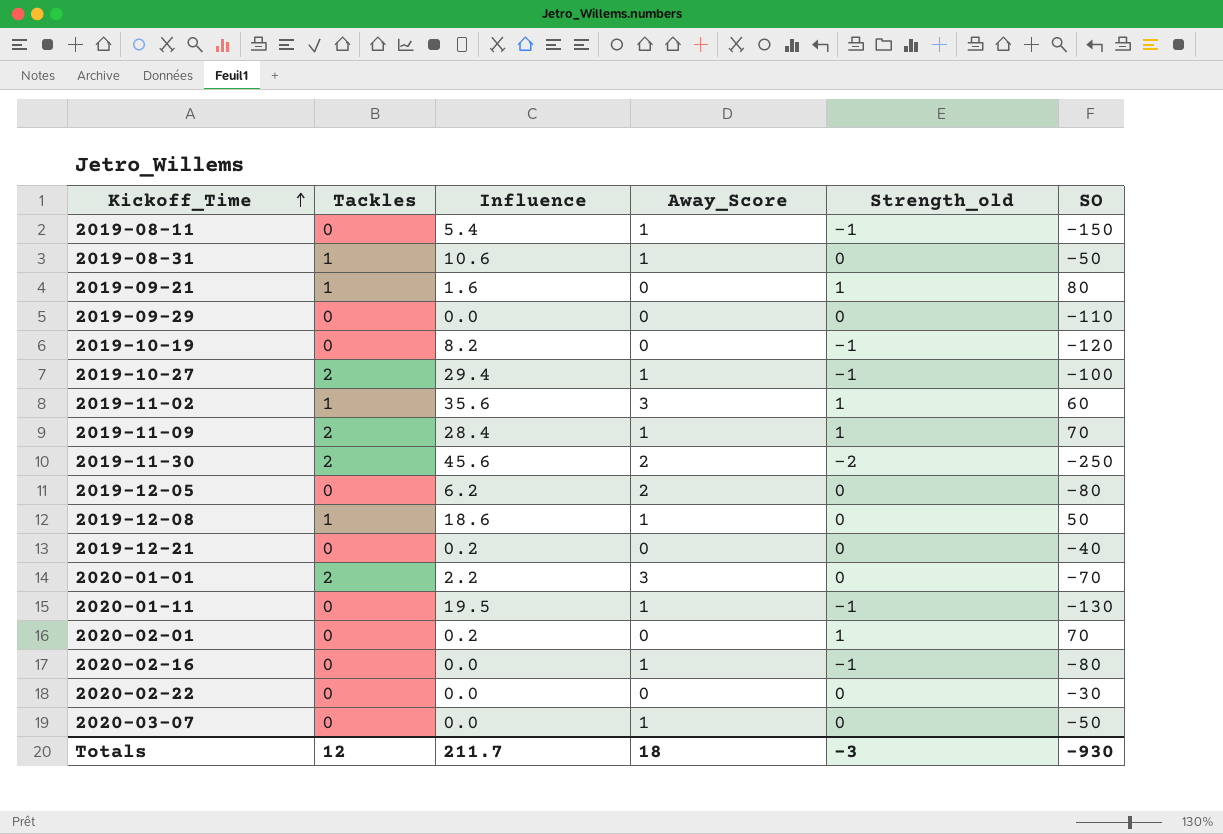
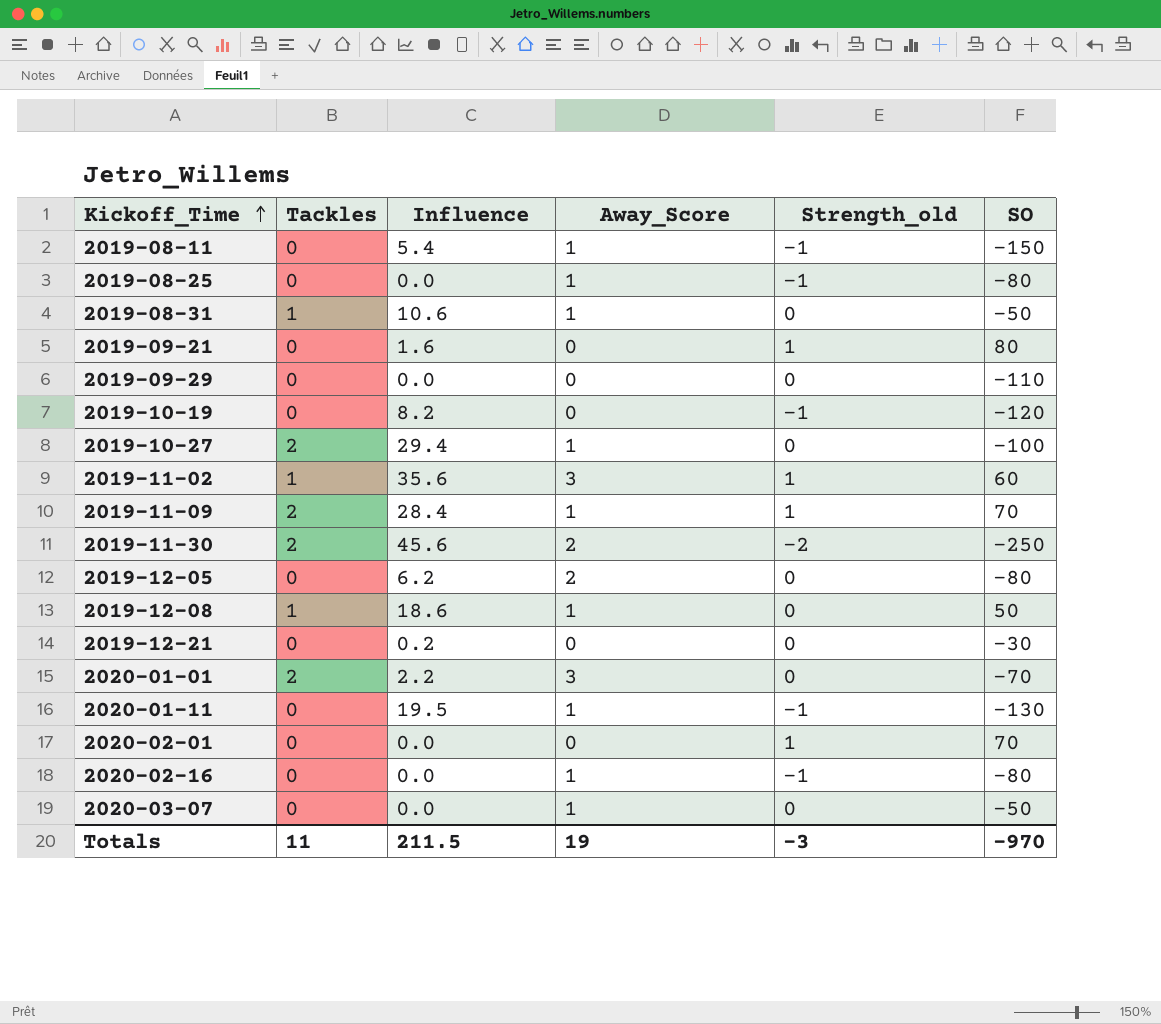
row 2020-02-22: 0 | 0.0 | 0 | 0 | -30 -> none
row 2019-08-25: none -> 0 | 0.0 | 1 | -1 | -80
2019-09-21 | Tackles: 1 -> 0
2019-10-27 | Strength_old: -1 -> 0
2019-12-21 | SO: -40 -> -30
2020-02-01 | Influence: 0.2 -> 0.0
Totals | Tackles: 12 -> 11
Totals | Influence: 211.7 -> 211.5
Totals | Away_Score: 18 -> 19
Totals | SO: -930 -> -970

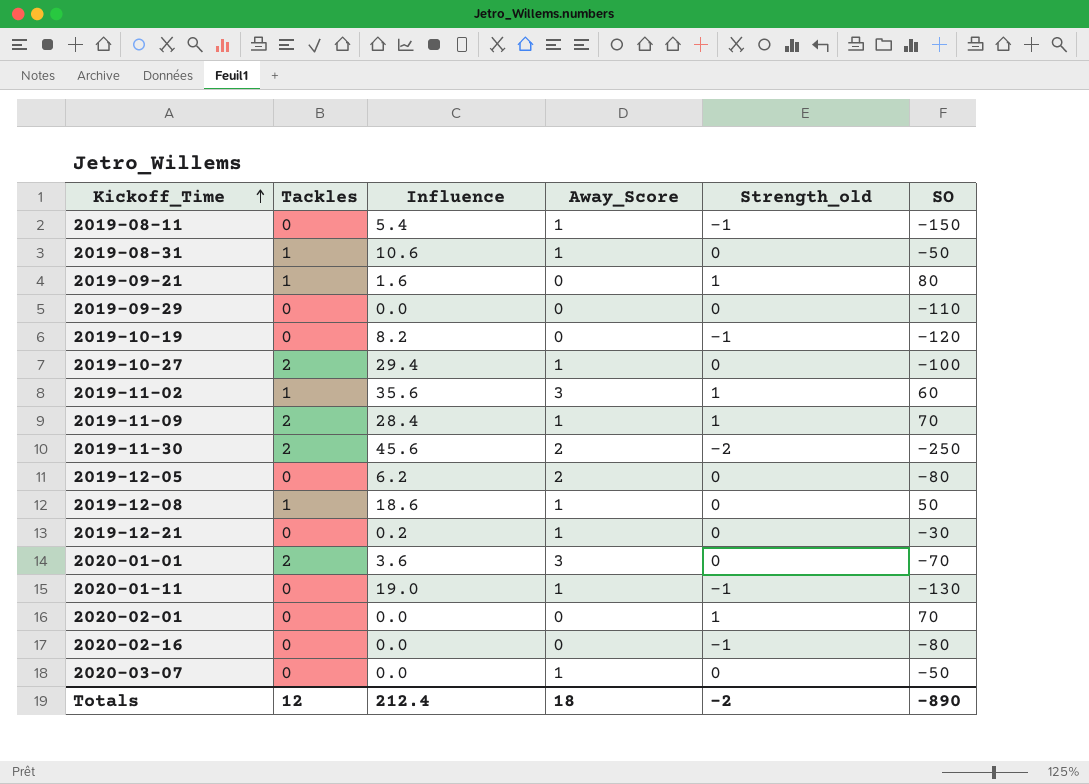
row 2019-08-25: 0 | 0.0 | 1 | -1 | -80 -> none
2019-09-21 | Tackles: 0 -> 1
2019-12-21 | Away_Score: 0 -> 1
2020-01-01 | Influence: 2.2 -> 3.6
2020-01-11 | Influence: 19.5 -> 19.0
2020-02-16 | Away_Score: 1 -> 0
Totals | Tackles: 11 -> 12
Totals | Influence: 211.5 -> 212.4
Totals | Away_Score: 19 -> 18
Totals | Strength_old: -3 -> -2
Totals | SO: -970 -> -890

